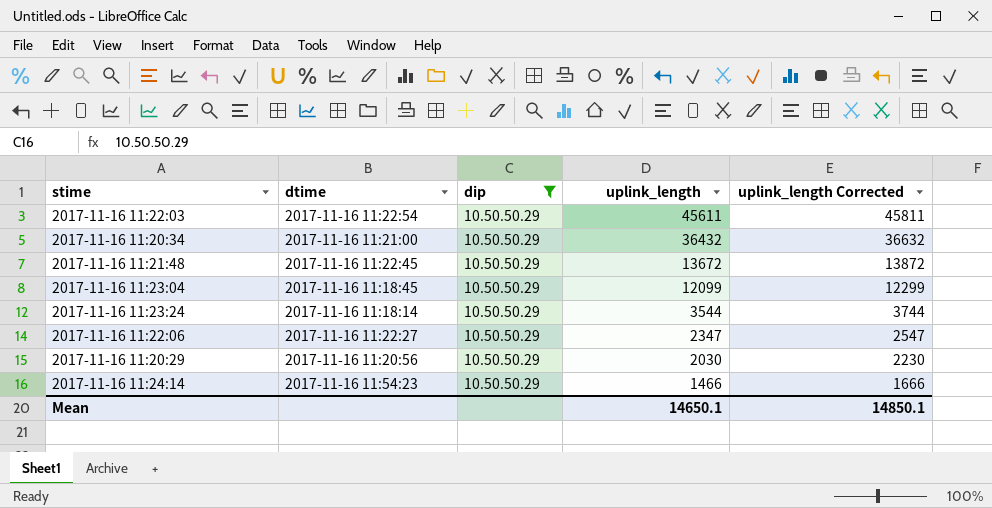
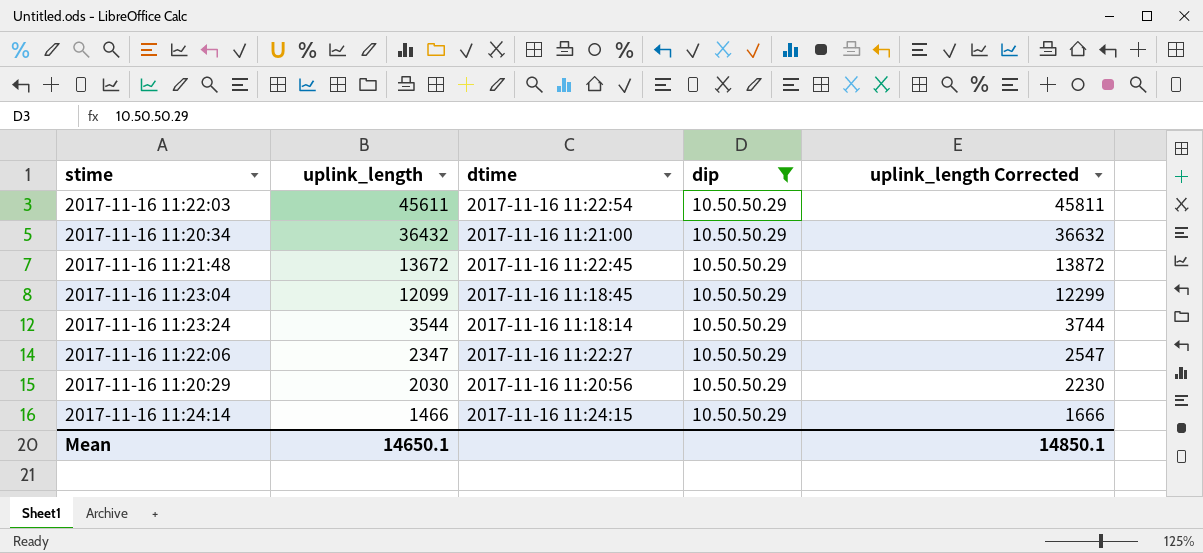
column uplink_length | position: 4 -> 2
2017-11-16 11:24:14 | dtime: 2017-11-16 11:54:23 -> 2017-11-16 11:24:15

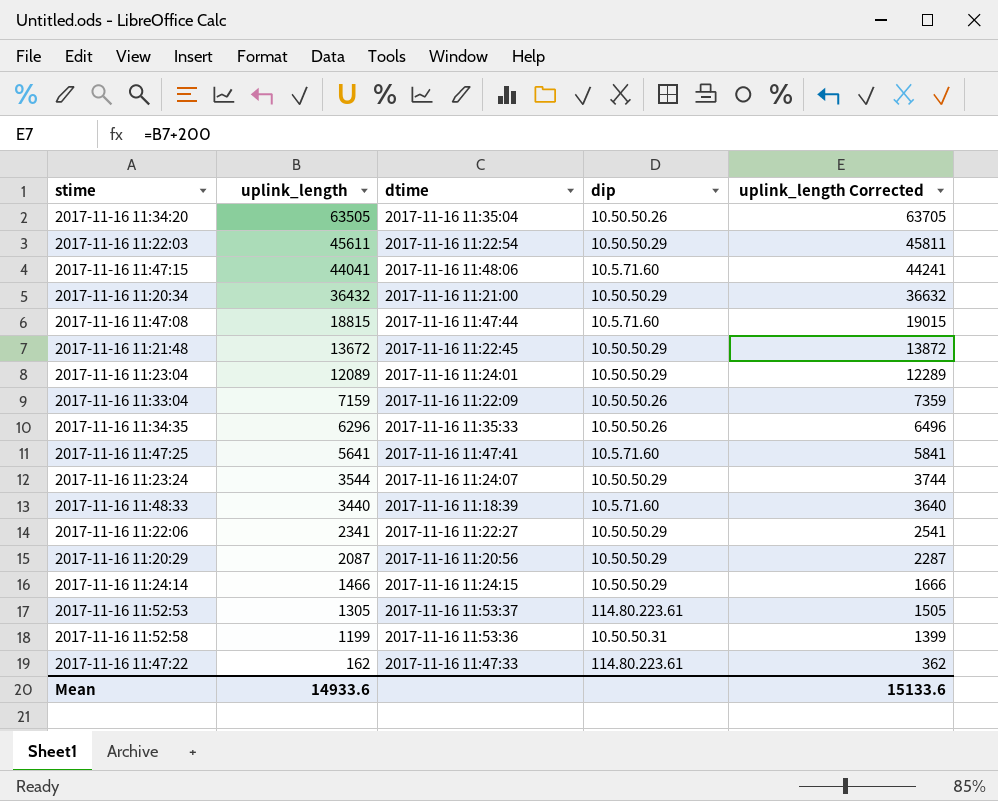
filter: dip = 10.50.50.29 -> none
2017-11-16 11:23:04 | uplink_length: 12099 -> 12089
2017-11-16 11:23:04 | dtime: 2017-11-16 11:18:45 -> 2017-11-16 11:24:01
2017-11-16 11:23:04 | uplink_length Corrected: 12299 -> 12289
2017-11-16 11:23:24 | dtime: 2017-11-16 11:18:14 -> 2017-11-16 11:24:07
2017-11-16 11:22:06 | uplink_length: 2347 -> 2341
2017-11-16 11:22:06 | uplink_length Corrected: 2547 -> 2541
2017-11-16 11:20:29 | uplink_length: 2030 -> 2087
2017-11-16 11:20:29 | uplink_length Corrected: 2230 -> 2287
Mean | uplink_length: 14650.1 -> 14933.6
Mean | uplink_length Corrected: 14850.1 -> 15133.6

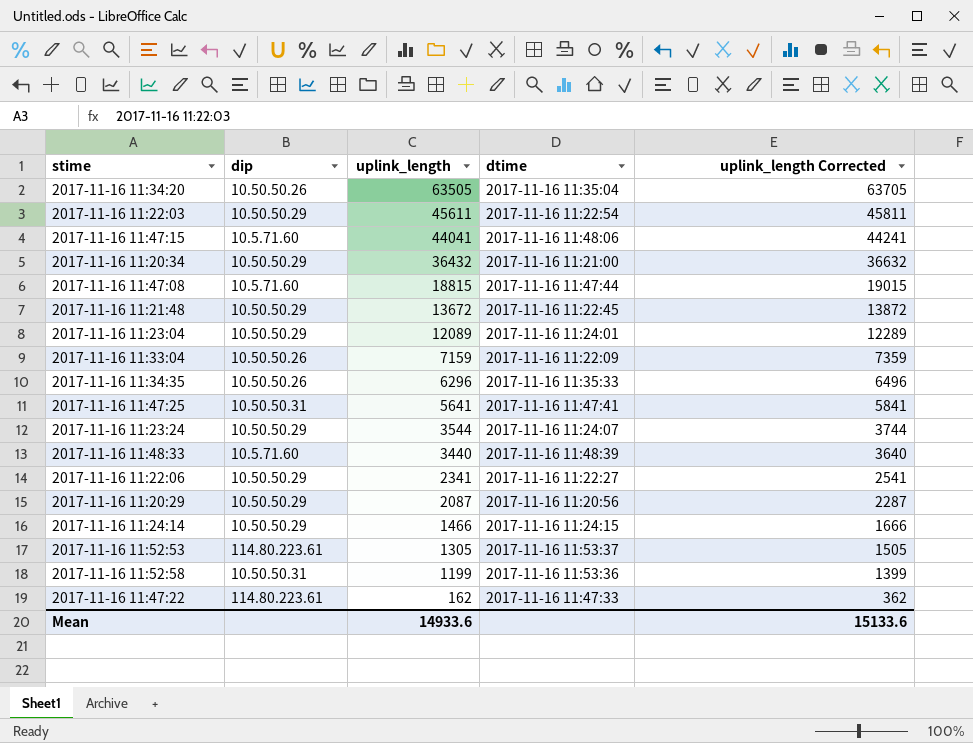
column dip | position: 4 -> 2
2017-11-16 11:47:25 | dip: 10.5.71.60 -> 10.50.50.31
2017-11-16 11:48:33 | dtime: 2017-11-16 11:18:39 -> 2017-11-16 11:48:39

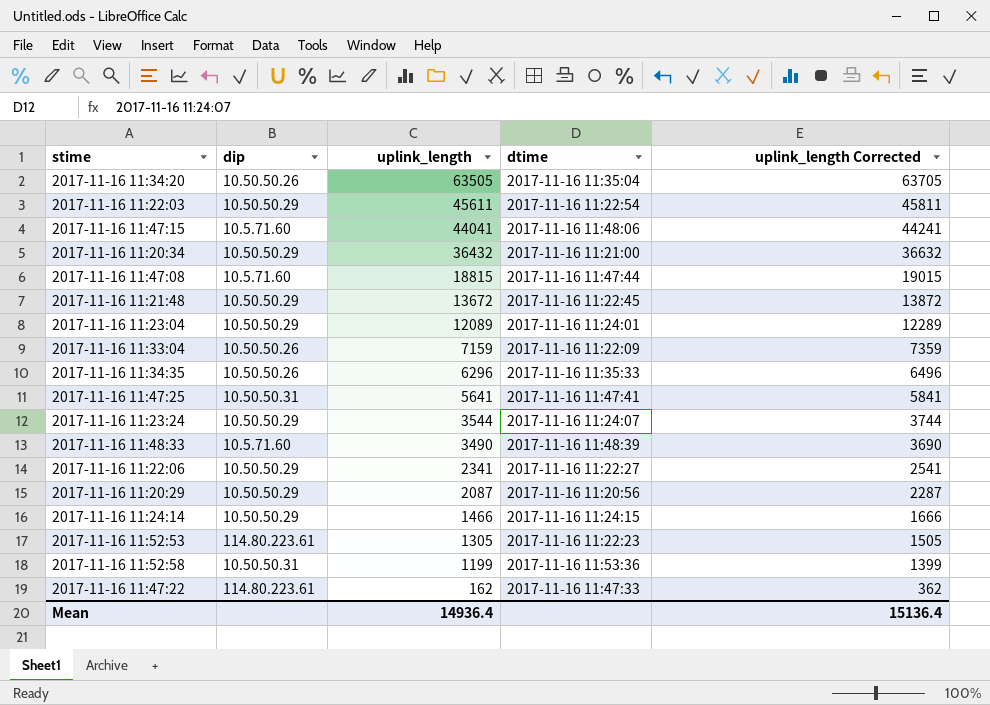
2017-11-16 11:48:33 | uplink_length: 3440 -> 3490
2017-11-16 11:48:33 | uplink_length Corrected: 3640 -> 3690
2017-11-16 11:52:53 | dtime: 2017-11-16 11:53:37 -> 2017-11-16 11:22:23
Mean | uplink_length: 14933.6 -> 14936.4
Mean | uplink_length Corrected: 15133.6 -> 15136.4

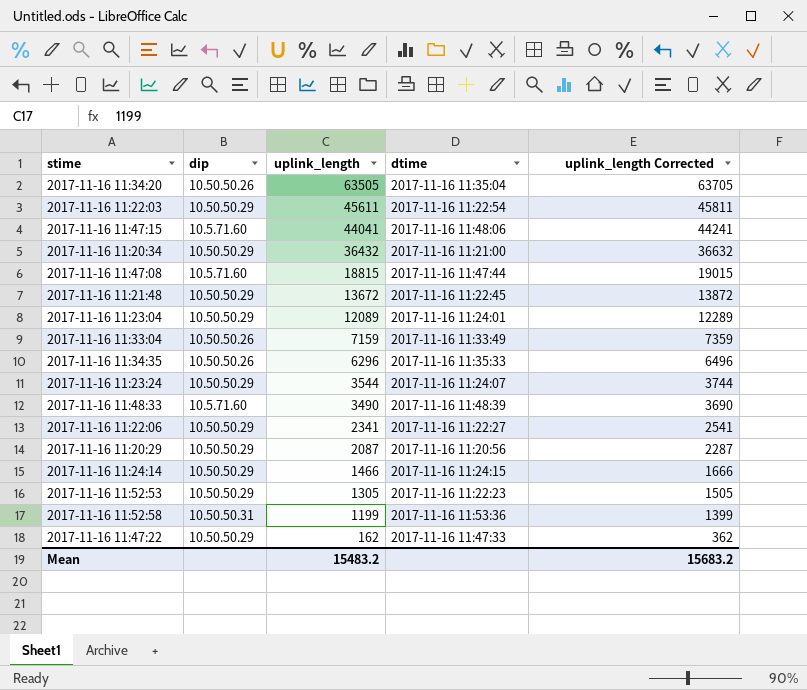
row 2017-11-16 11:47:25: 10.50.50.31 | 5641 | 2017-11-16 11:47:41 | 5841 -> none
2017-11-16 11:33:04 | dtime: 2017-11-16 11:22:09 -> 2017-11-16 11:33:49
2017-11-16 11:52:53 | dip: 114.80.223.61 -> 10.50.50.29
2017-11-16 11:47:22 | dip: 114.80.223.61 -> 10.50.50.29
Mean | uplink_length: 14936.4 -> 15483.2
Mean | uplink_length Corrected: 15136.4 -> 15683.2

